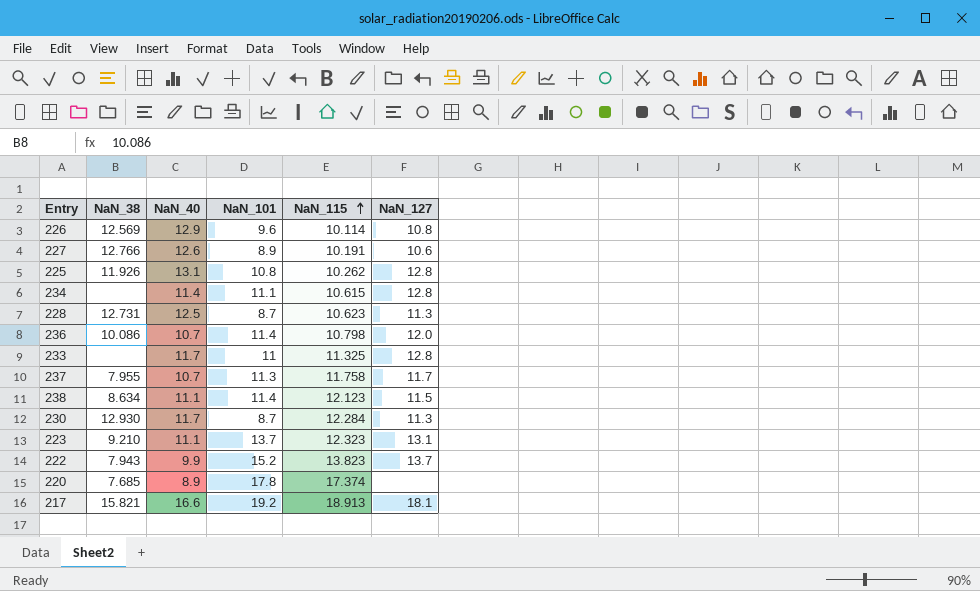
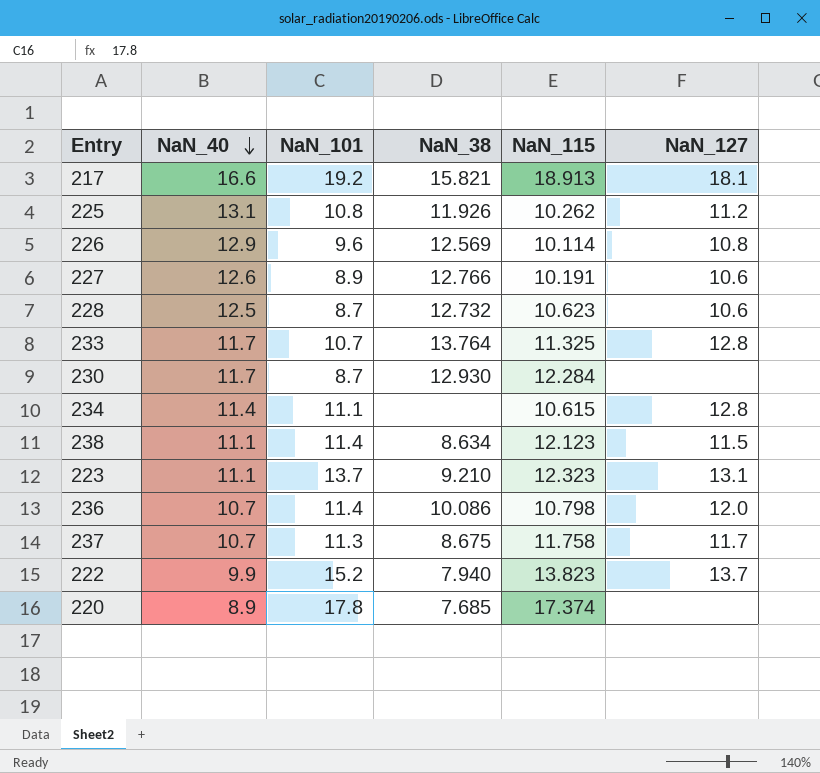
row order: NaN_115 ascending -> NaN_40 descending
column NaN_38 | position: 2 -> 4
225 | NaN_127: 12.8 -> 11.2
228 | NaN_38: 12.731 -> 12.732
228 | NaN_127: 11.3 -> 10.6
233 | NaN_101: 11 -> 10.7
233 | NaN_38: none -> 13.764
230 | NaN_127: 11.3 -> none
237 | NaN_38: 7.955 -> 8.675
222 | NaN_38: 7.943 -> 7.940

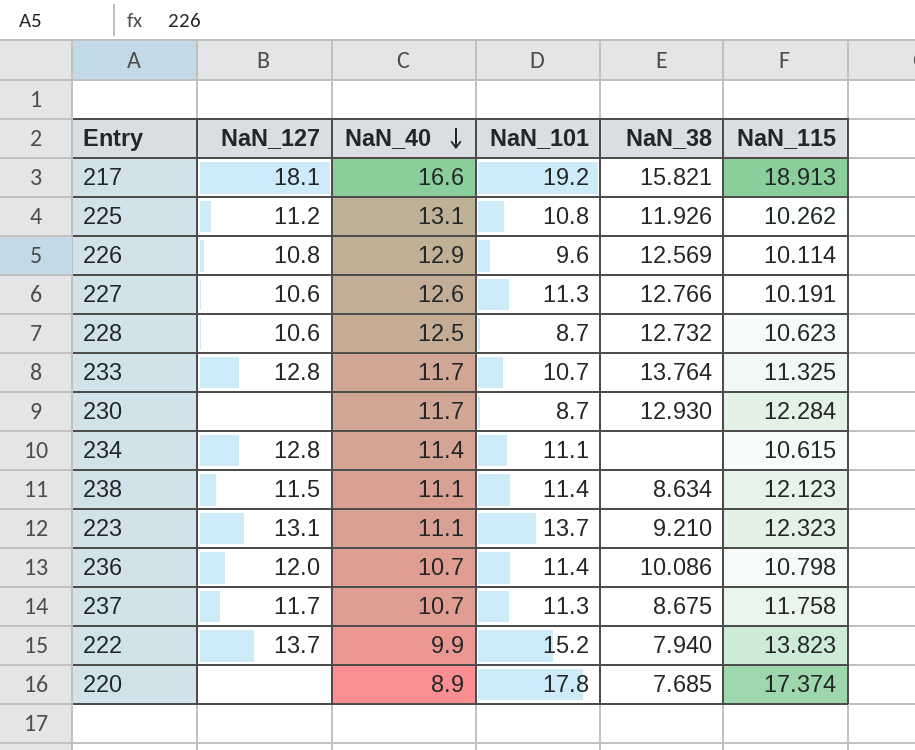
column NaN_127 | position: 6 -> 2
227 | NaN_101: 8.9 -> 11.3

